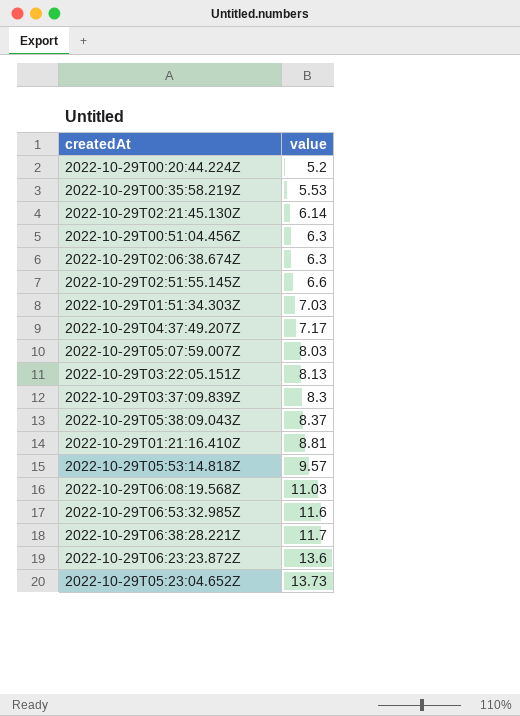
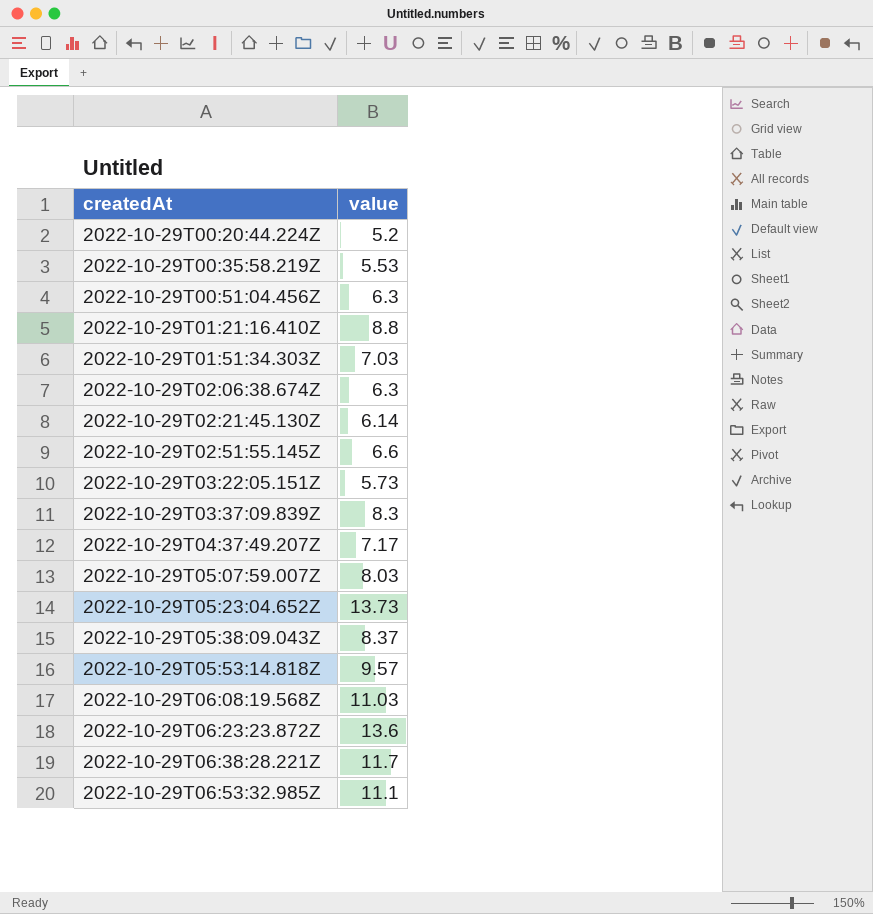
row order: value ascending -> createdAt ascending
2022-10-29T01:21:16.410Z | value: 8.81 -> 8.8
2022-10-29T03:22:05.151Z | value: 8.13 -> 5.73
2022-10-29T06:53:32.985Z | value: 11.6 -> 11.1

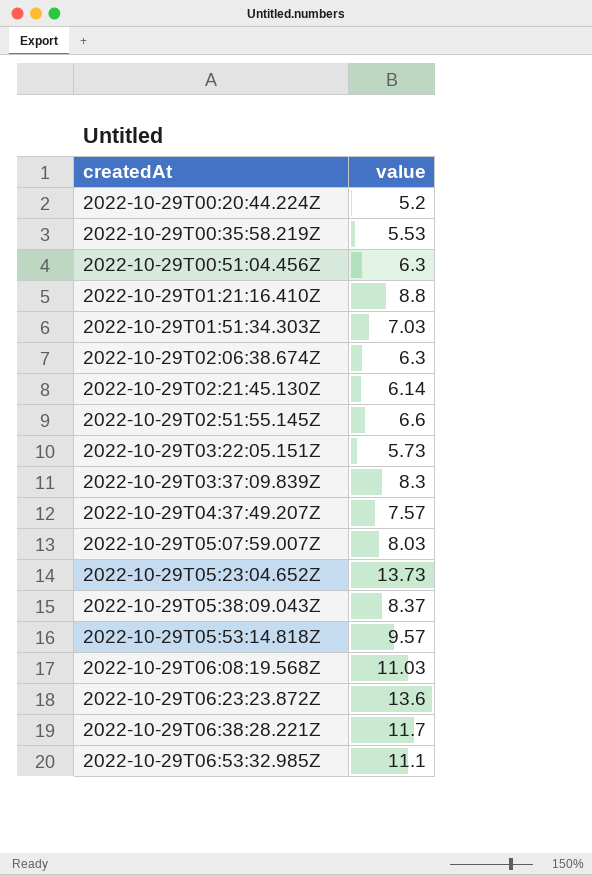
2022-10-29T04:37:49.207Z | value: 7.17 -> 7.57

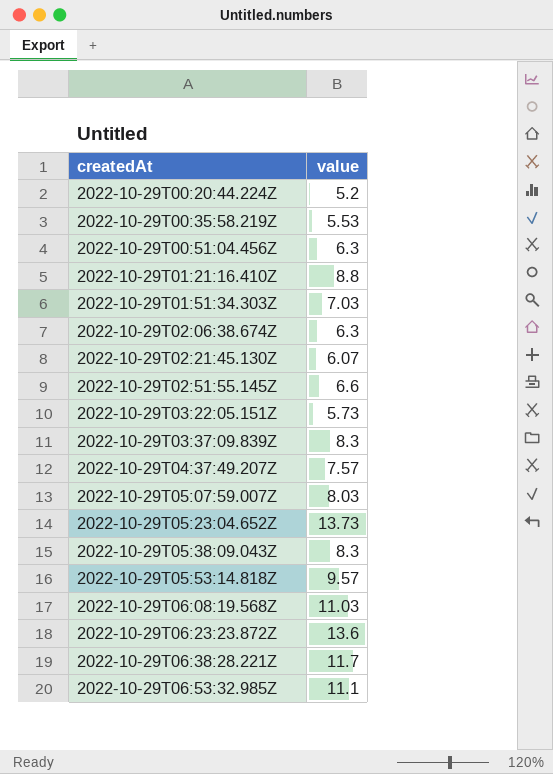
2022-10-29T02:21:45.130Z | value: 6.14 -> 6.07
2022-10-29T05:38:09.043Z | value: 8.37 -> 8.3

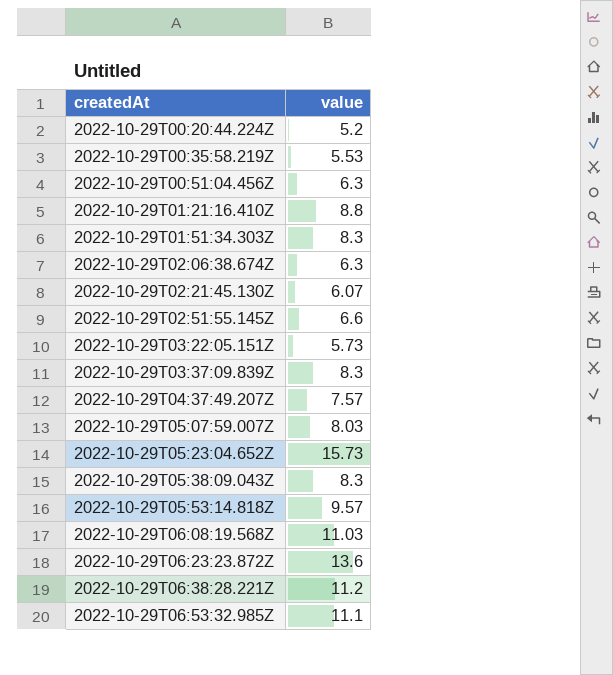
2022-10-29T01:51:34.303Z | value: 7.03 -> 8.3
2022-10-29T05:23:04.652Z | value: 13.73 -> 15.73
2022-10-29T06:38:28.221Z | value: 11.7 -> 11.2

